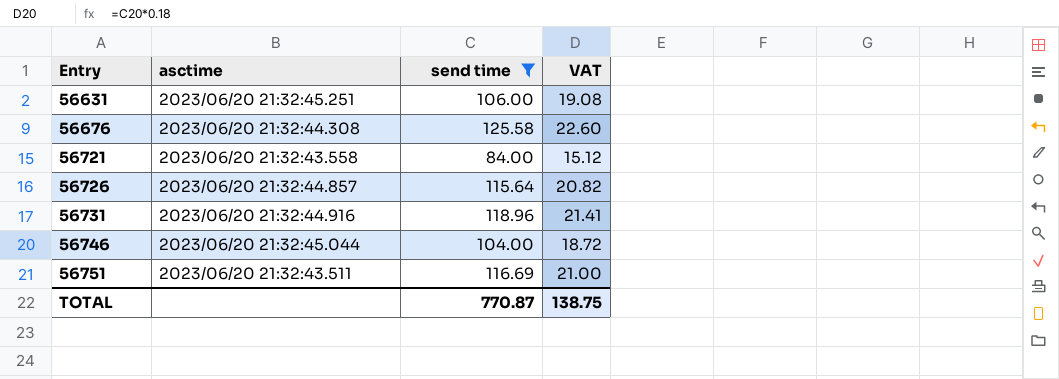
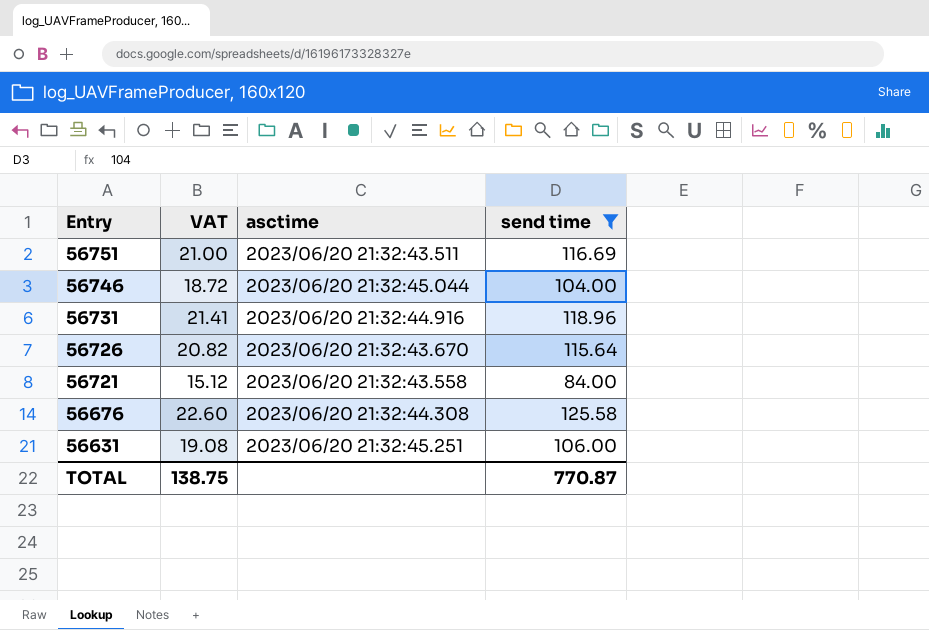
row order: Entry ascending -> Entry descending
column VAT | position: 4 -> 2
56726 | asctime: 2023/06/20 21:32:44.857 -> 2023/06/20 21:32:43.670

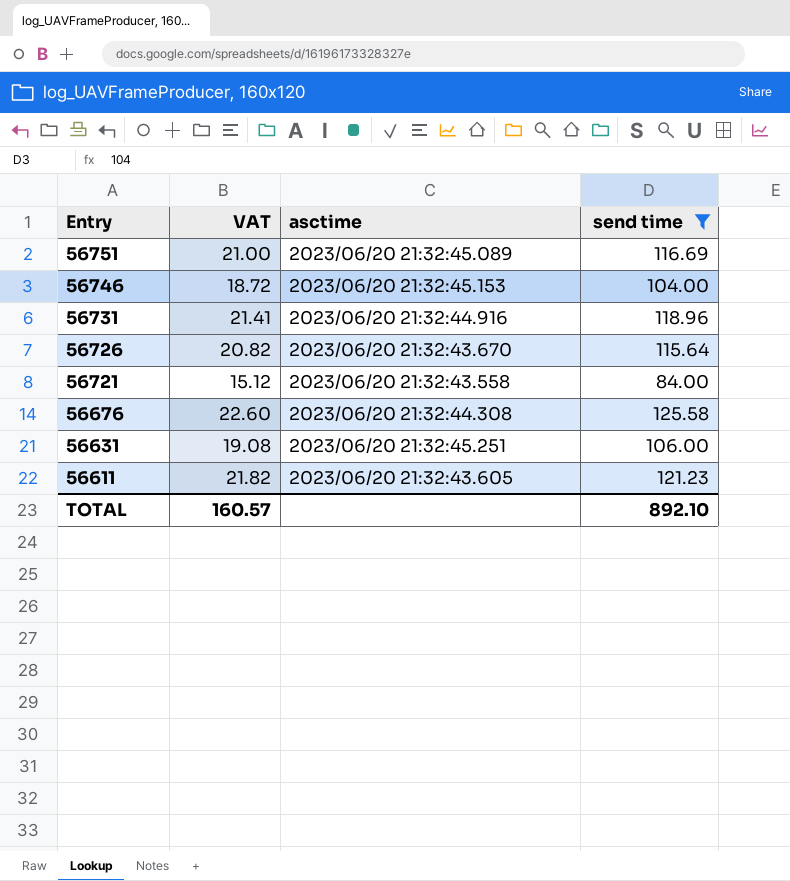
56751 | asctime: 2023/06/20 21:32:43.511 -> 2023/06/20 21:32:45.089
56746 | asctime: 2023/06/20 21:32:45.044 -> 2023/06/20 21:32:45.153
row 56611: none -> 21.82 | 2023/06/20 21:32:43.605 | 121.23
TOTAL | VAT: 138.75 -> 160.57
TOTAL | send time: 770.87 -> 892.10

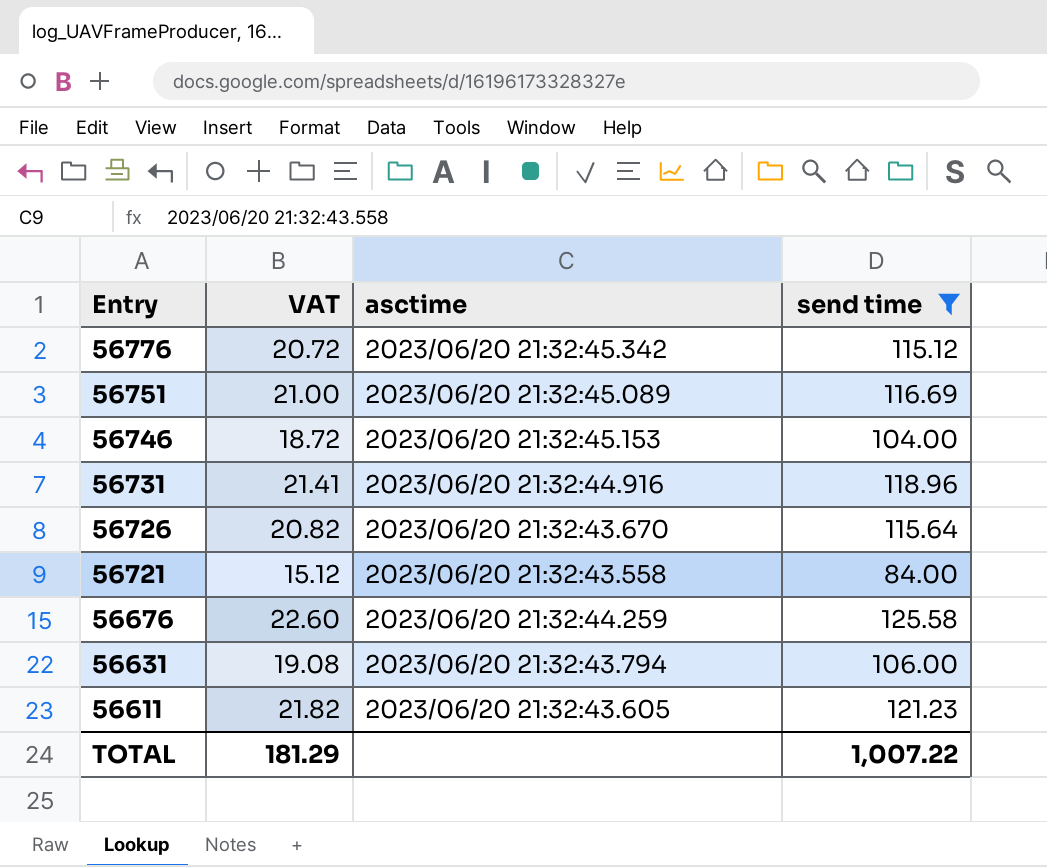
row 56776: none -> 20.72 | 2023/06/20 21:32:45.342 | 115.12
56676 | asctime: 2023/06/20 21:32:44.308 -> 2023/06/20 21:32:44.259
56631 | asctime: 2023/06/20 21:32:45.251 -> 2023/06/20 21:32:43.794
TOTAL | VAT: 160.57 -> 181.29
TOTAL | send time: 892.10 -> 1,007.22

